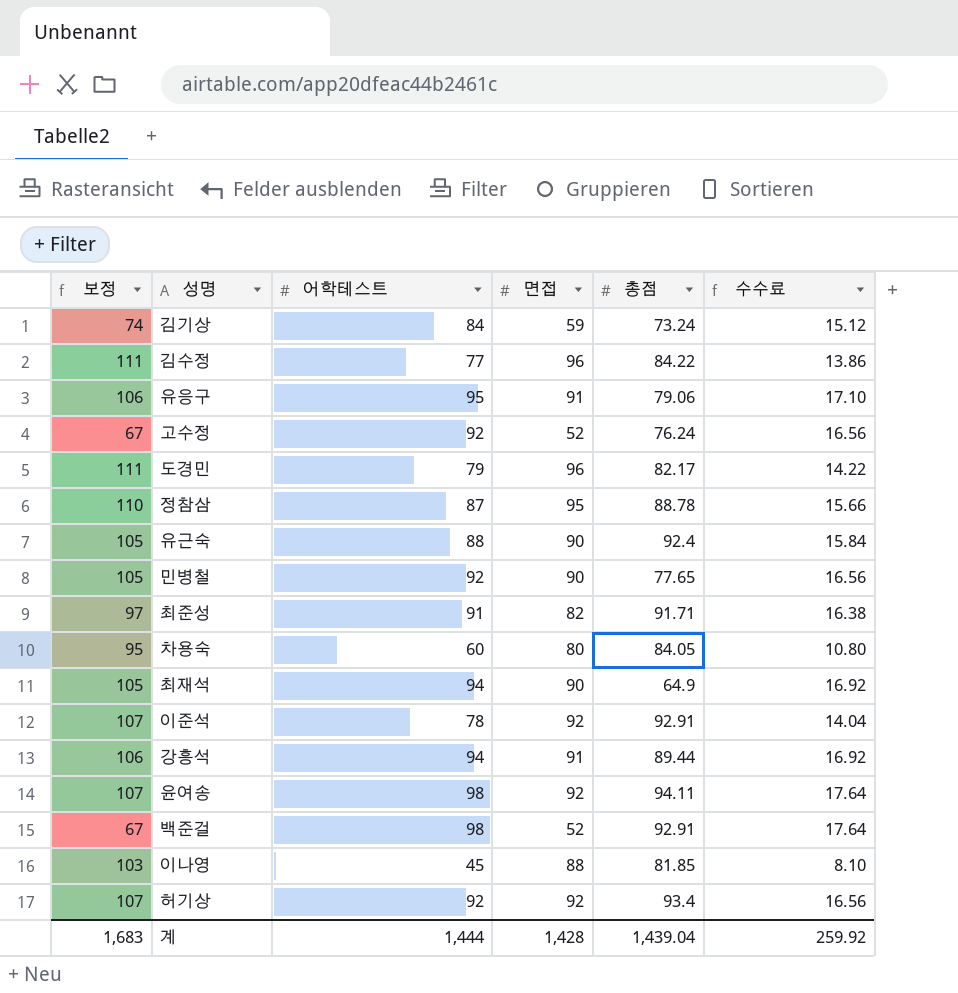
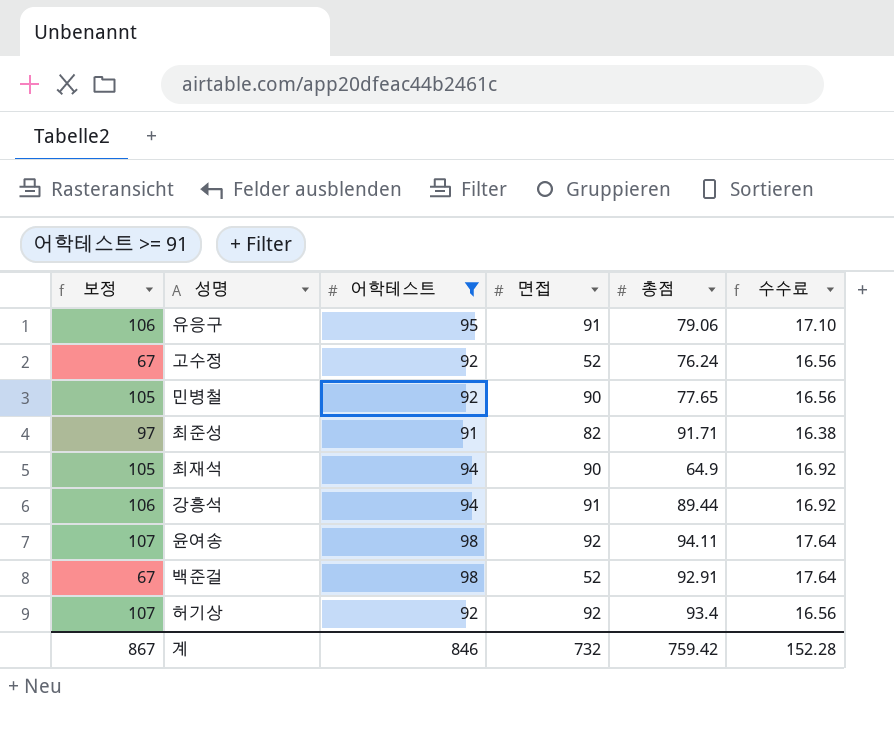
filter: none -> 어학테스트 >= 91
계 | 보정: 1,683 -> 867
계 | 어학테스트: 1,444 -> 846
계 | 면접: 1,428 -> 732
계 | 총점: 1,439.04 -> 759.42
계 | 수수료: 259.92 -> 152.28

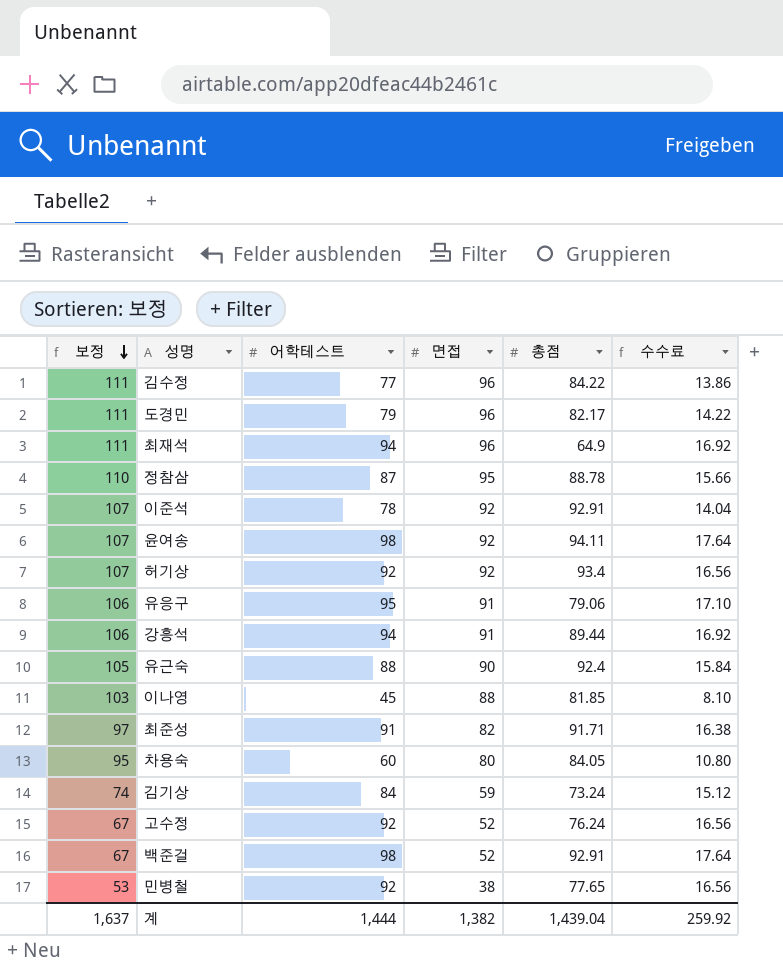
filter: 어학테스트 >= 91 -> none
row order: none -> 보정 descending
최재석 | 보정: 105 -> 111
최재석 | 면접: 90 -> 96
민병철 | 보정: 105 -> 53
민병철 | 면접: 90 -> 38
계 | 보정: 867 -> 1,637
계 | 어학테스트: 846 -> 1,444
계 | 면접: 732 -> 1,382
계 | 총점: 759.42 -> 1,439.04
계 | 수수료: 152.28 -> 259.92

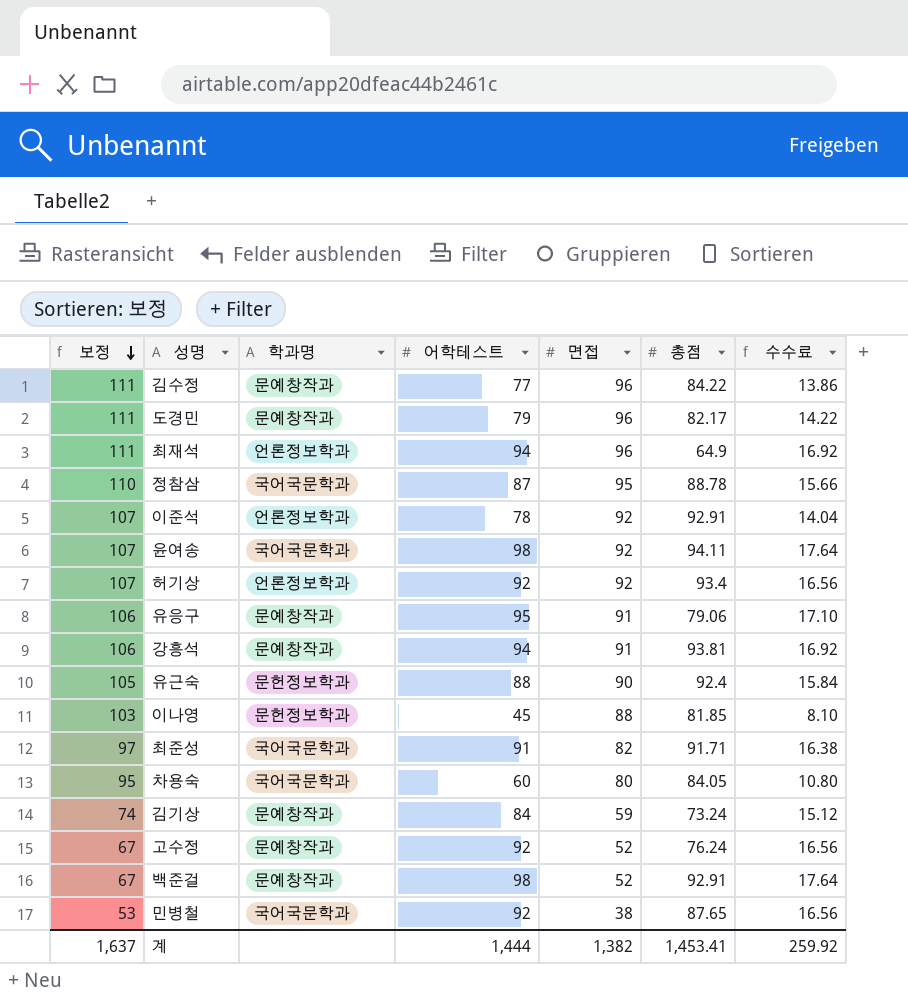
column 학과명 | position: none -> 3
강흥석 | 총점: 89.44 -> 93.81
민병철 | 총점: 77.65 -> 87.65
계 | 총점: 1,439.04 -> 1,453.41

